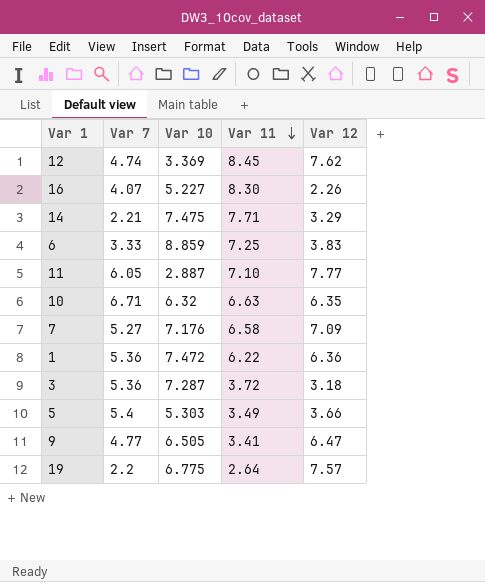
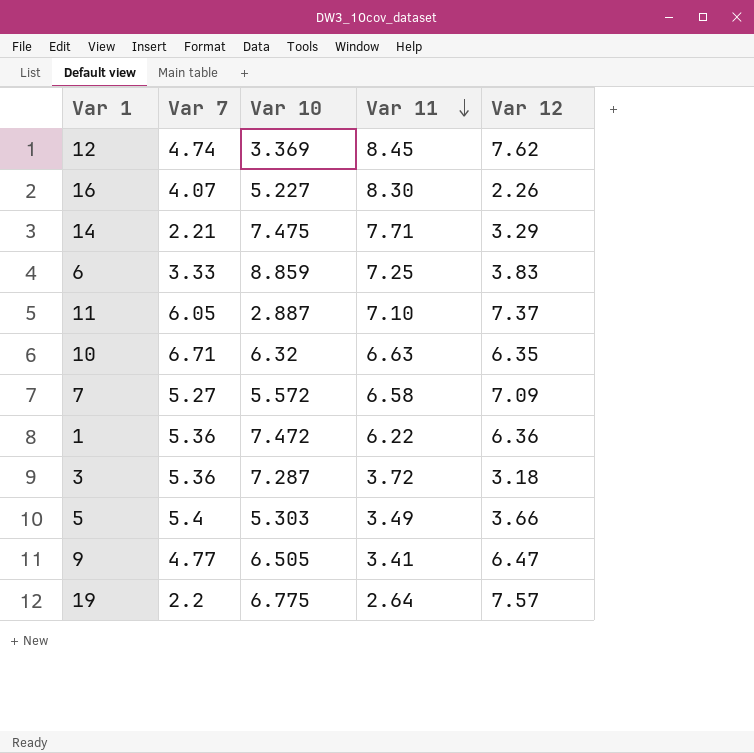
11 | Var 12: 7.77 -> 7.37
7 | Var 10: 7.176 -> 5.572

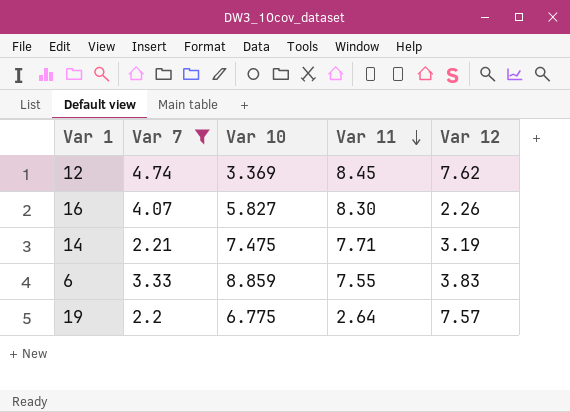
filter: none -> Var 7 <= 4.74
16 | Var 10: 5.227 -> 5.827
14 | Var 12: 3.29 -> 3.19
6 | Var 11: 7.25 -> 7.55

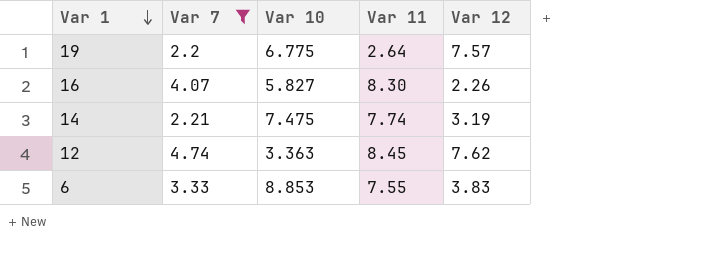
row order: Var 11 descending -> Var 1 descending
14 | Var 11: 7.71 -> 7.74
12 | Var 10: 3.369 -> 3.363
6 | Var 10: 8.859 -> 8.853

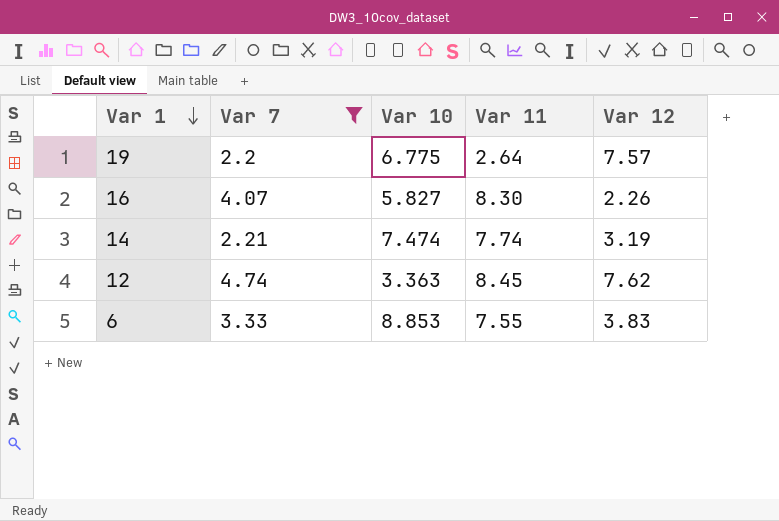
14 | Var 10: 7.475 -> 7.474

